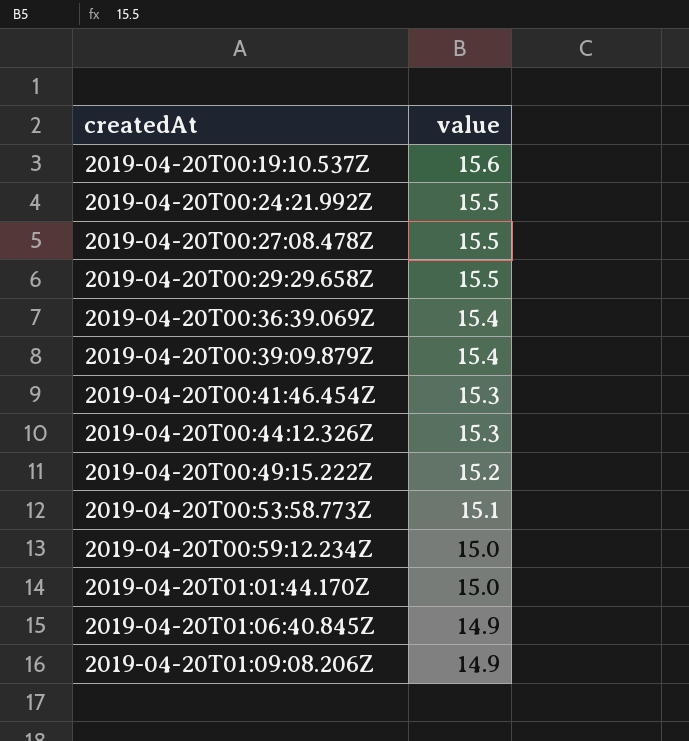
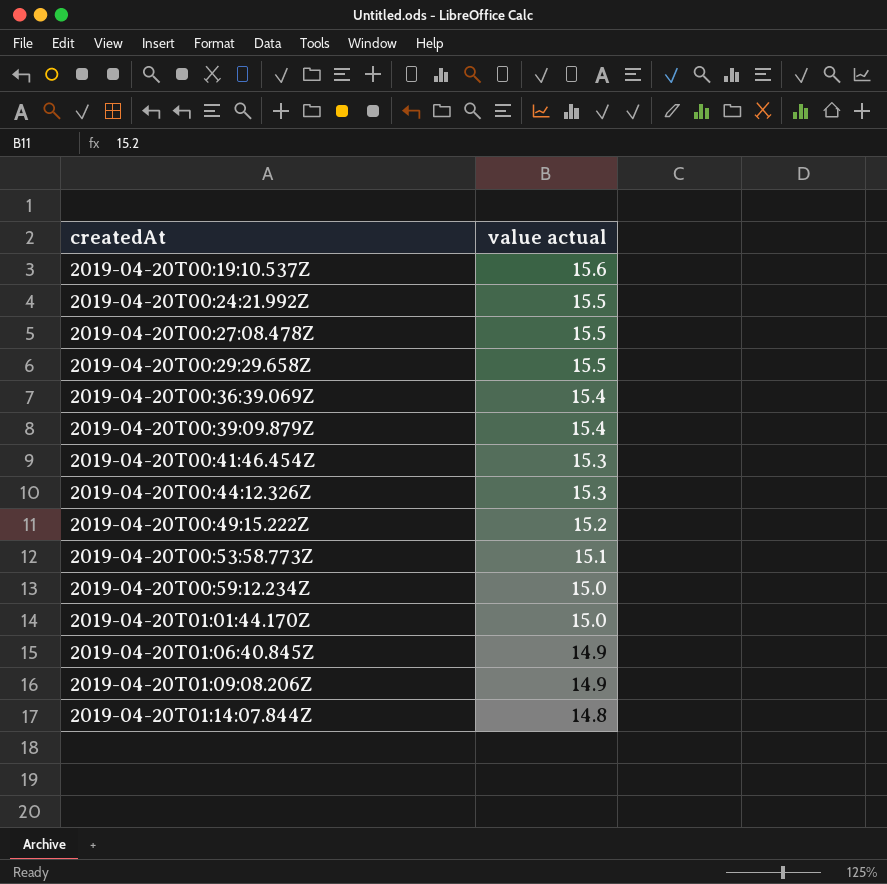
column name: value -> value actual
row 2019-04-20T01:14:07.844Z: none -> 14.8

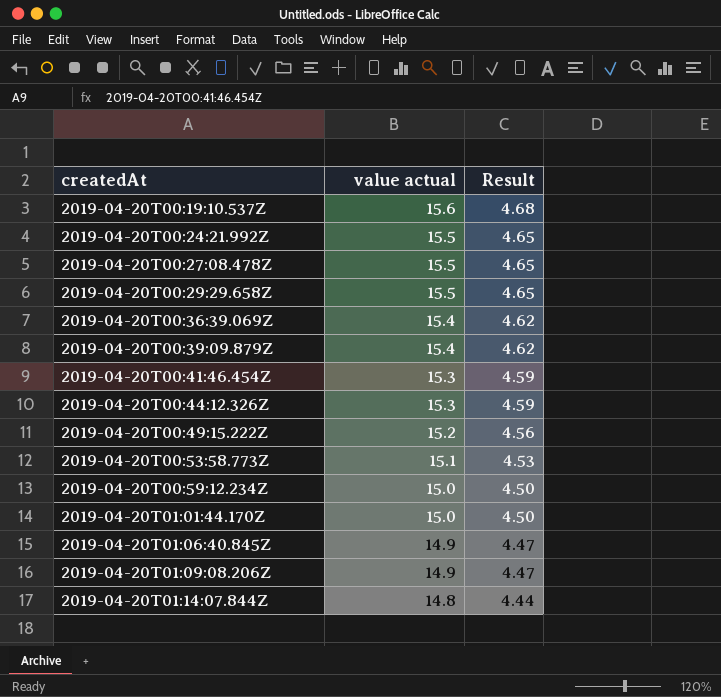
column Result | formula: none -> [value actual] * 0.3

